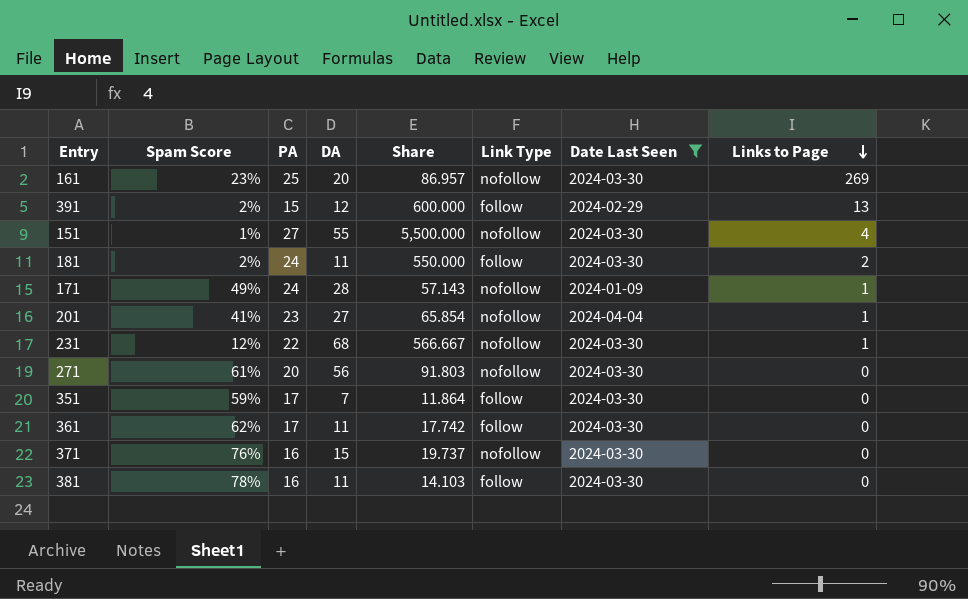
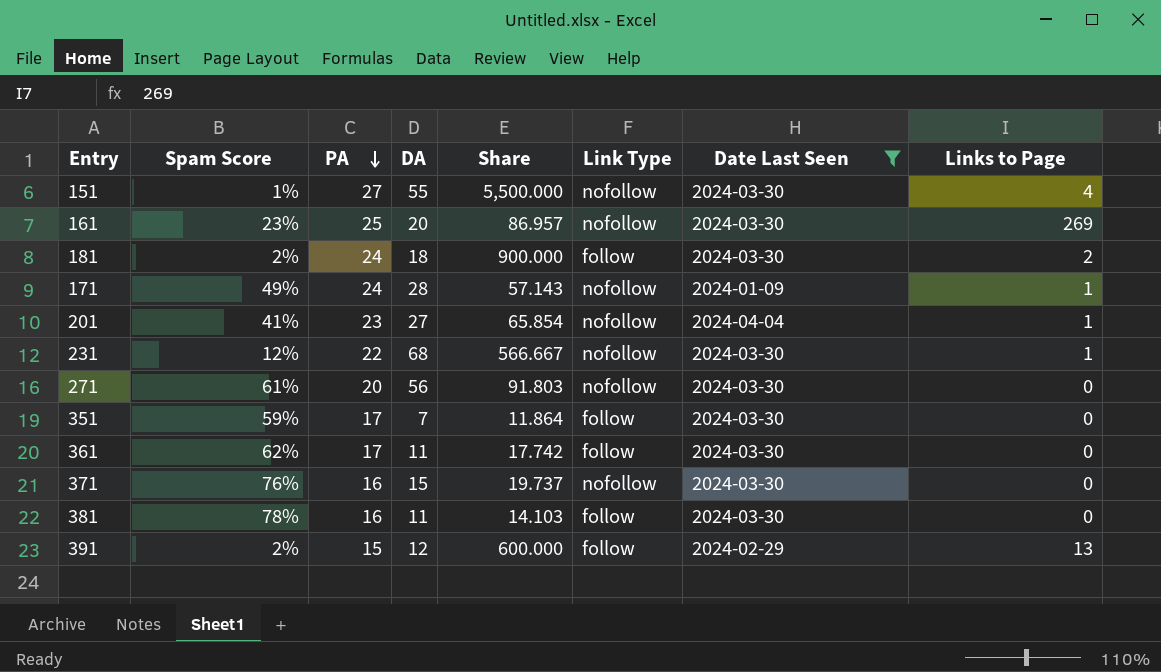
row order: Links to Page descending -> PA descending
181 | DA: 11 -> 18
181 | Share: 550.000 -> 900.000

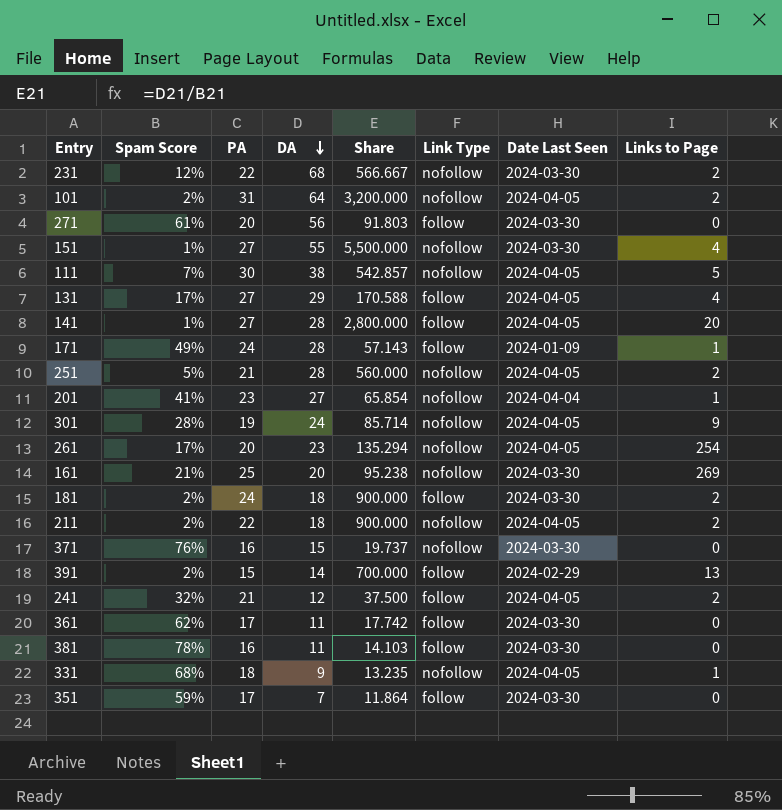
filter: Date Last Seen != 2024-04-05 -> none
row order: PA descending -> DA descending
231 | Links to Page: 1 -> 2
271 | Link Type: nofollow -> follow
171 | Link Type: nofollow -> follow
161 | Spam Score: 23% -> 21%
161 | Share: 86.957 -> 95.238
391 | DA: 12 -> 14
391 | Share: 600.000 -> 700.000

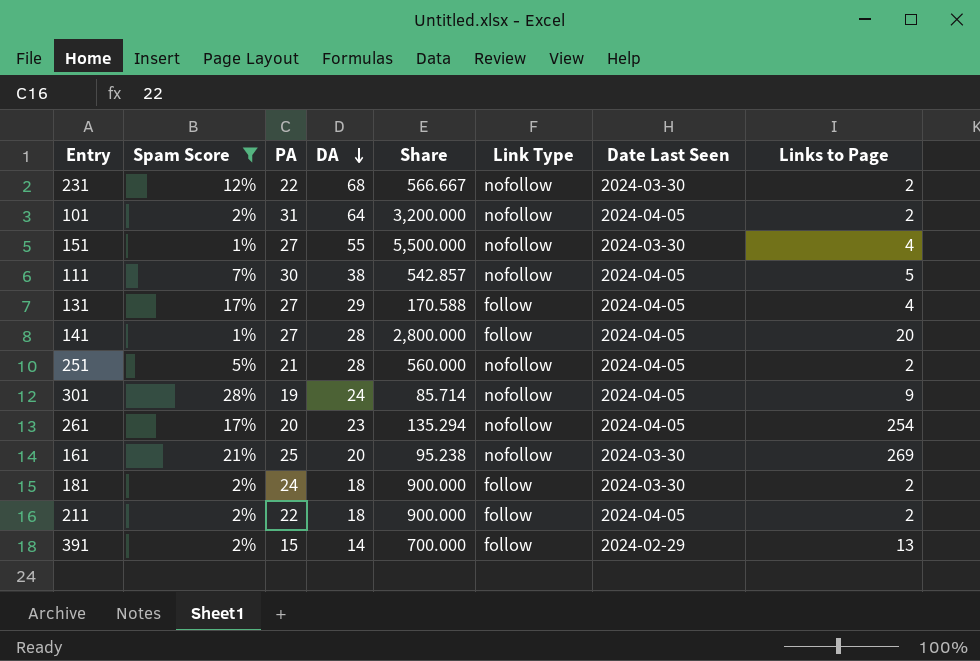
filter: none -> Spam Score <= 28%
211 | Link Type: nofollow -> follow

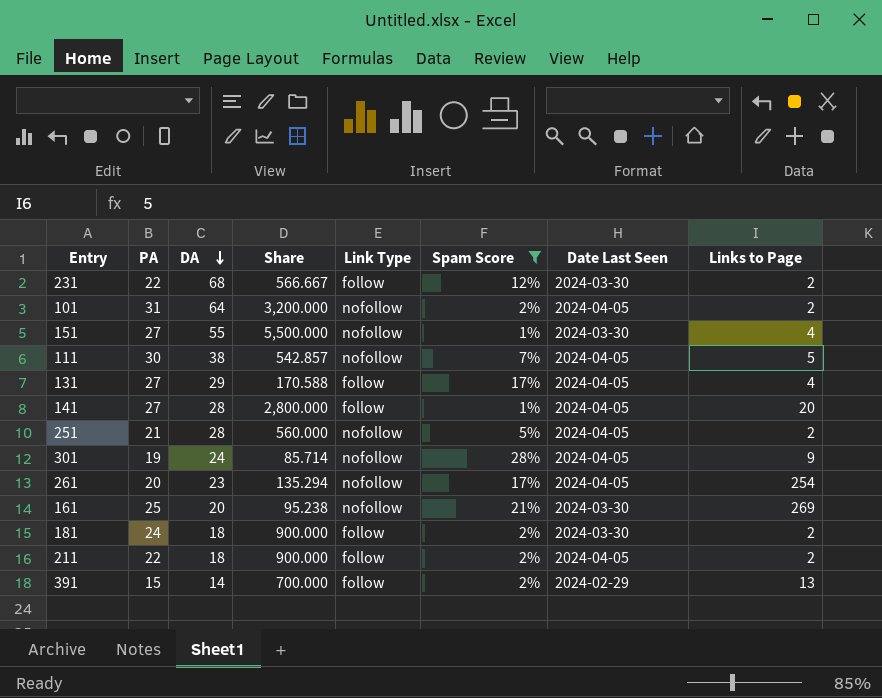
column Spam Score | position: 2 -> 6
231 | Link Type: nofollow -> follow

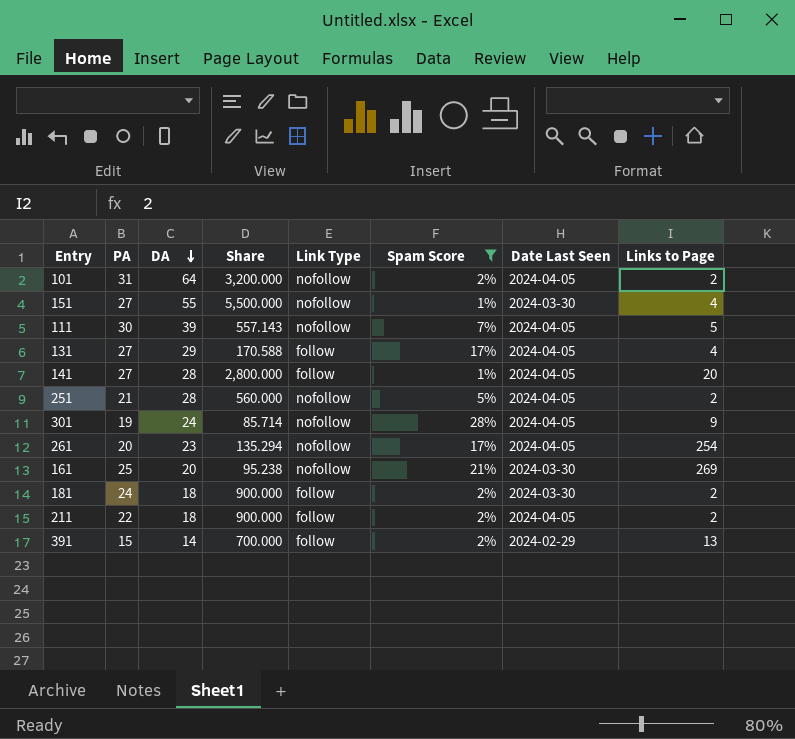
row 231: 22 | 68 | 566.667 | follow | 12% | 2024-03-30 | 2 -> none
111 | DA: 38 -> 39
111 | Share: 542.857 -> 557.143

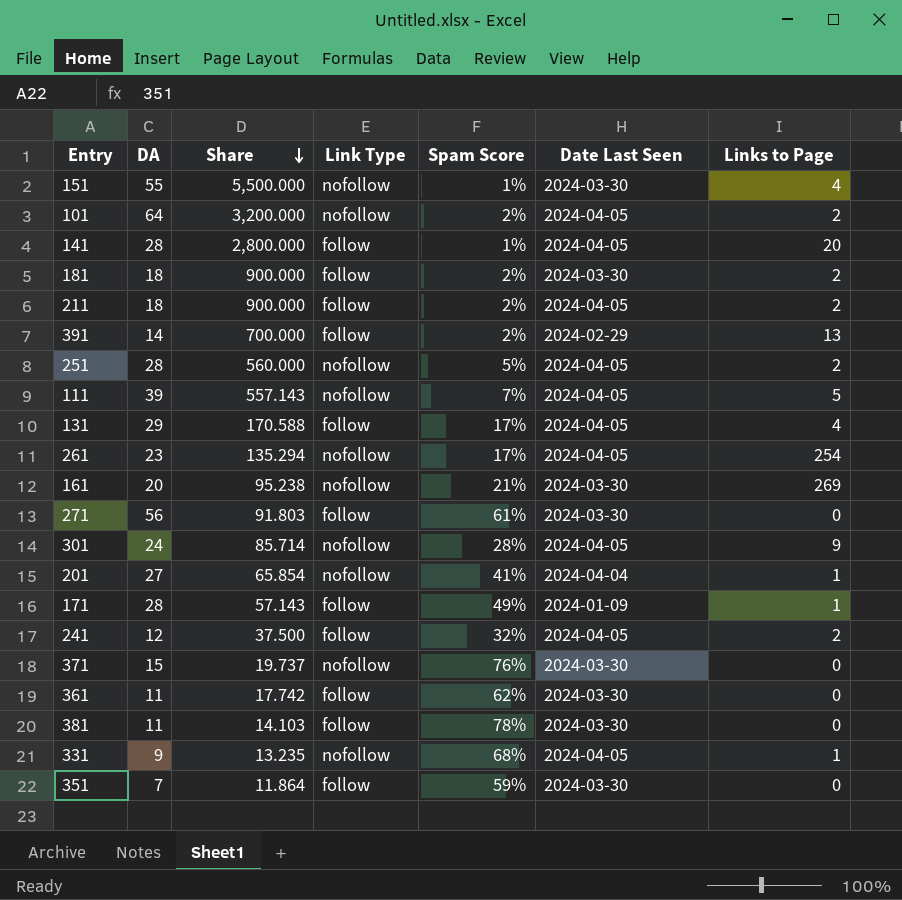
filter: Spam Score <= 28% -> none
row order: DA descending -> Share descending
column PA | position: 2 -> none

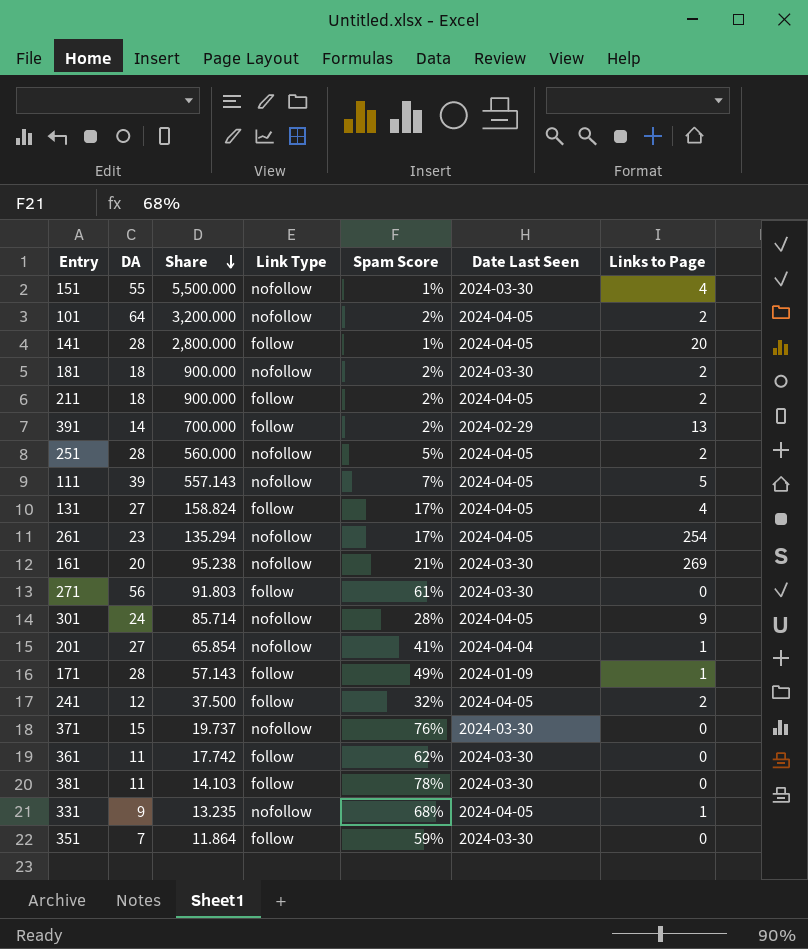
181 | Link Type: follow -> nofollow
131 | DA: 29 -> 27
131 | Share: 170.588 -> 158.824

